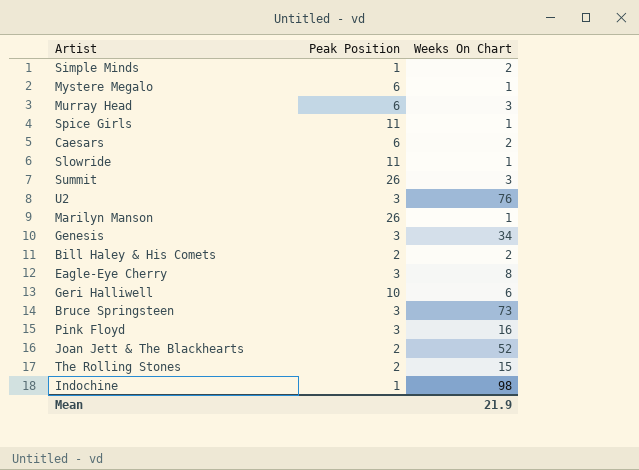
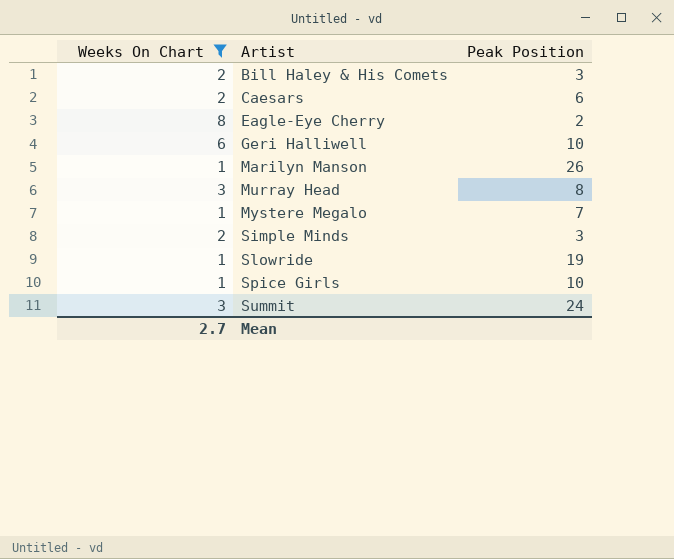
filter: none -> Weeks On Chart <= 8
row order: none -> Artist ascending
column Weeks On Chart | position: 3 -> 1
Bill Haley & His Comets | Peak Position: 2 -> 3
Eagle-Eye Cherry | Peak Position: 3 -> 2
Murray Head | Peak Position: 6 -> 8
Mystere Megalo | Peak Position: 6 -> 7
Simple Minds | Peak Position: 1 -> 3
Slowride | Peak Position: 11 -> 19
Spice Girls | Peak Position: 11 -> 10
Summit | Peak Position: 26 -> 24
Mean | Weeks On Chart: 21.9 -> 2.7

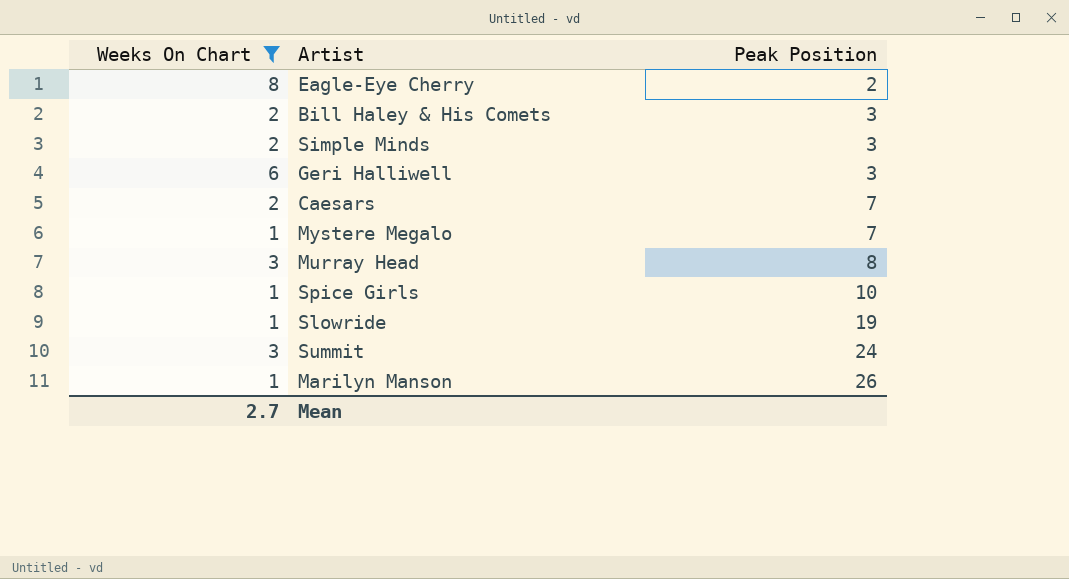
row order: Artist ascending -> Peak Position ascending
Geri Halliwell | Peak Position: 10 -> 3
Caesars | Peak Position: 6 -> 7

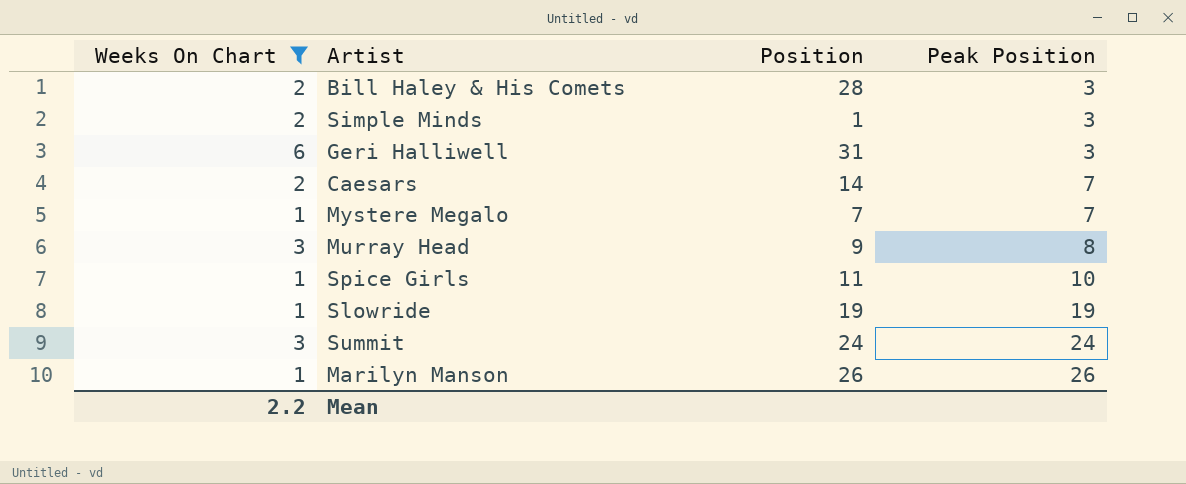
column Position | position: none -> 3
row Eagle-Eye Cherry: 8 | 2 -> none
Mean | Weeks On Chart: 2.7 -> 2.2

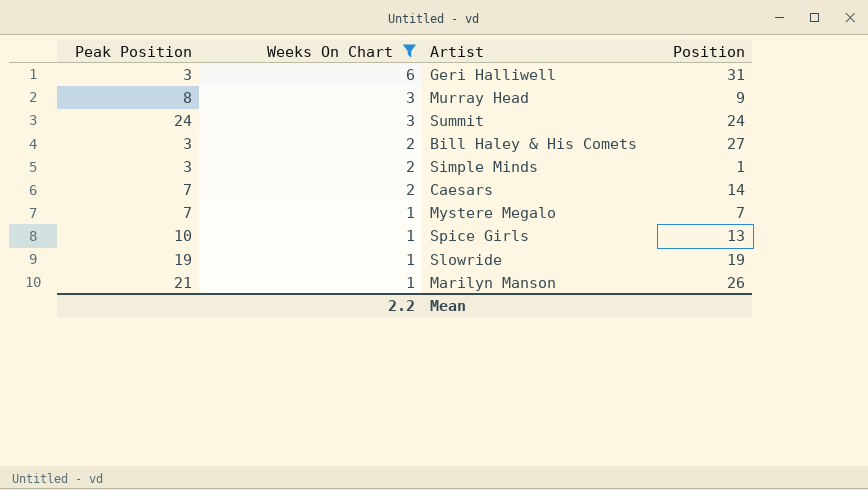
row order: Peak Position ascending -> Weeks On Chart descending
column Peak Position | position: 4 -> 1
Bill Haley & His Comets | Position: 28 -> 27
Spice Girls | Position: 11 -> 13
Marilyn Manson | Peak Position: 26 -> 21

